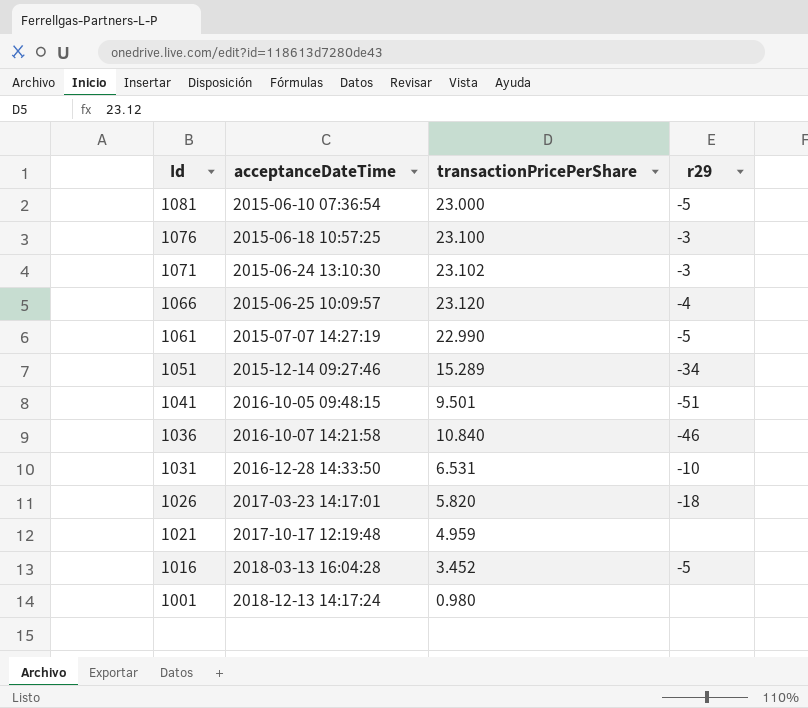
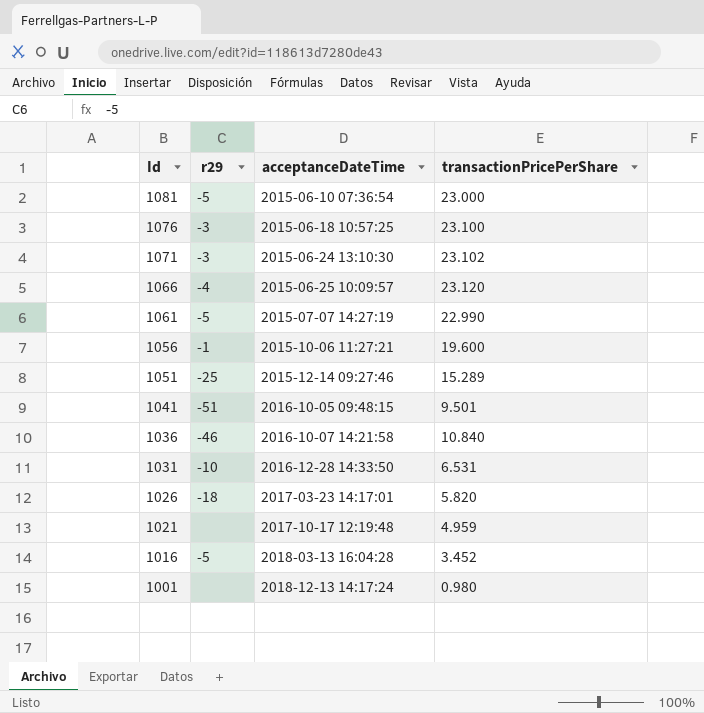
column r29 | position: 4 -> 2
row 1056: none -> -1 | 2015-10-06 11:27:21 | 19.600
1051 | r29: -34 -> -25

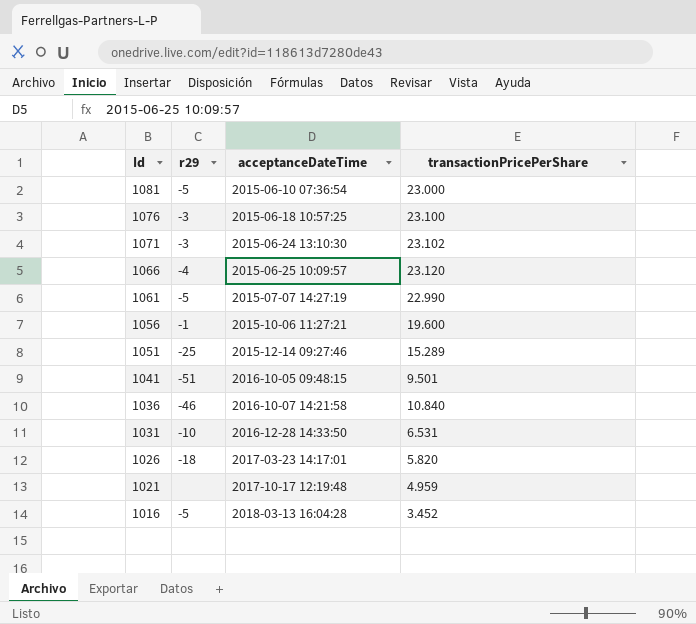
row 1001: none | 2018-12-13 14:17:24 | 0.980 -> none

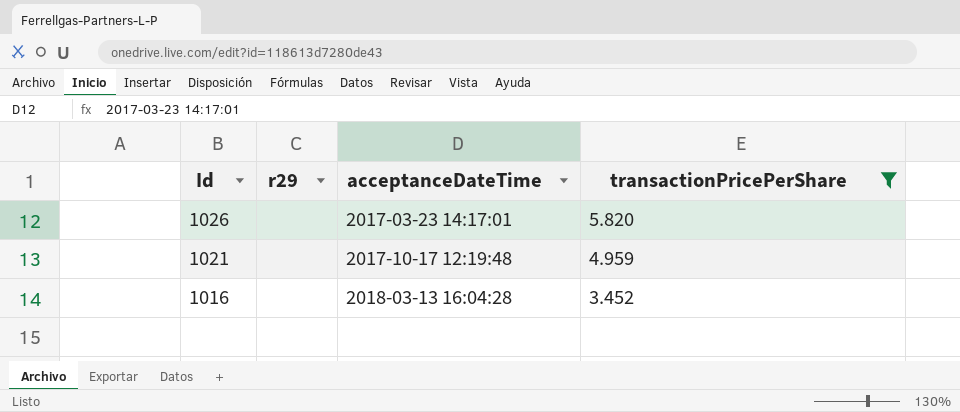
filter: none -> transactionPricePerShare <= 5.820
1026 | r29: -18 -> none
1016 | r29: -5 -> none

